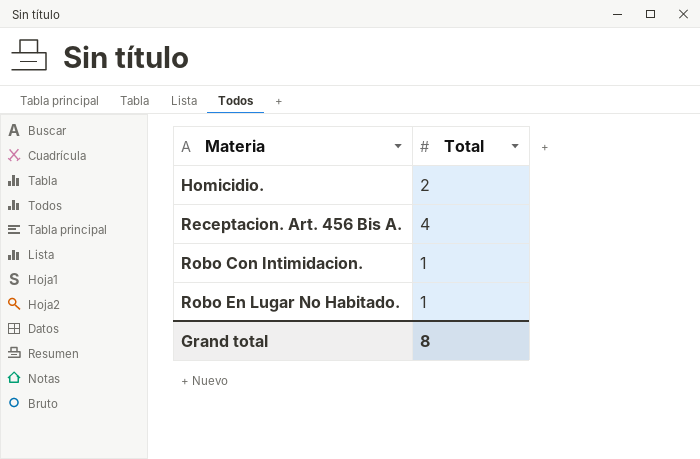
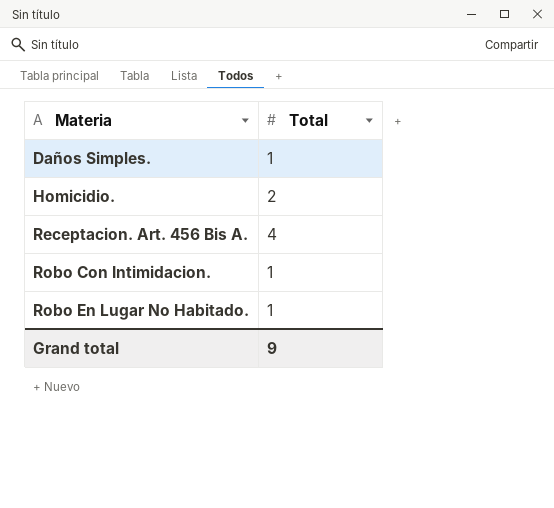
row Daños Simples.: none -> 1
Grand total | Total: 8 -> 9

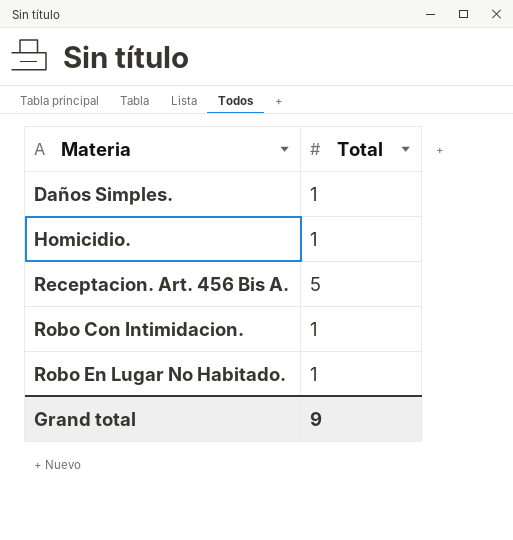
Homicidio. | Total: 2 -> 1
Receptacion. Art. 456 Bis A. | Total: 4 -> 5

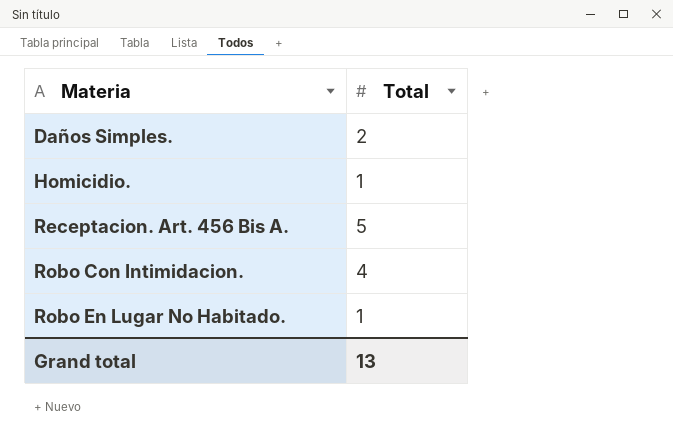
Daños Simples. | Total: 1 -> 2
Robo Con Intimidacion. | Total: 1 -> 4
Grand total | Total: 9 -> 13

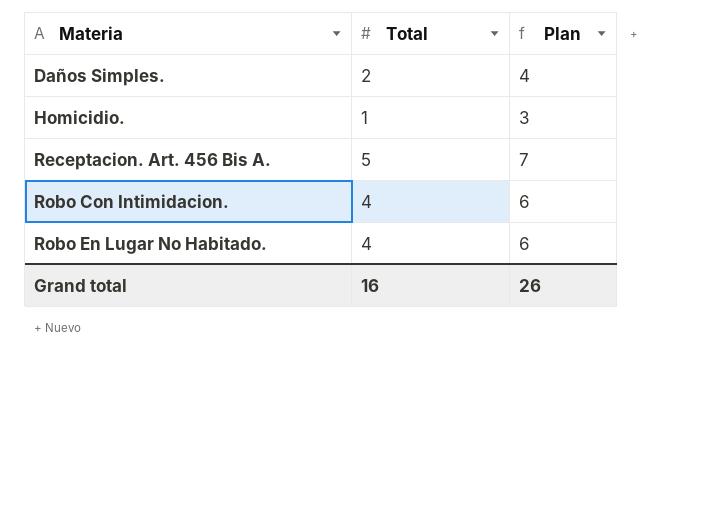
column Plan | formula: none -> [Total] + 2
Robo En Lugar No Habitado. | Total: 1 -> 4
Grand total | Total: 13 -> 16

